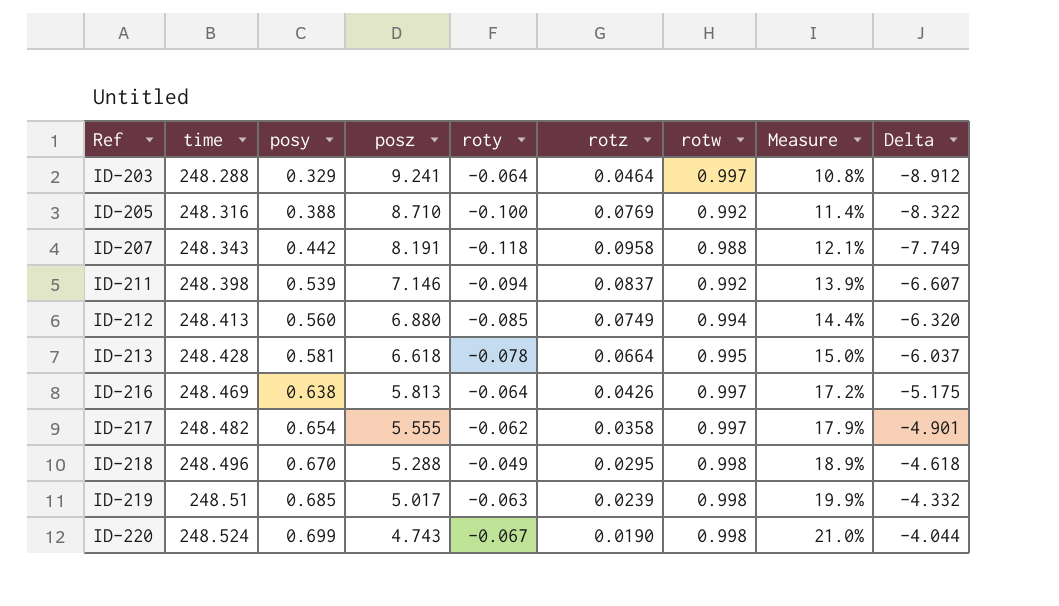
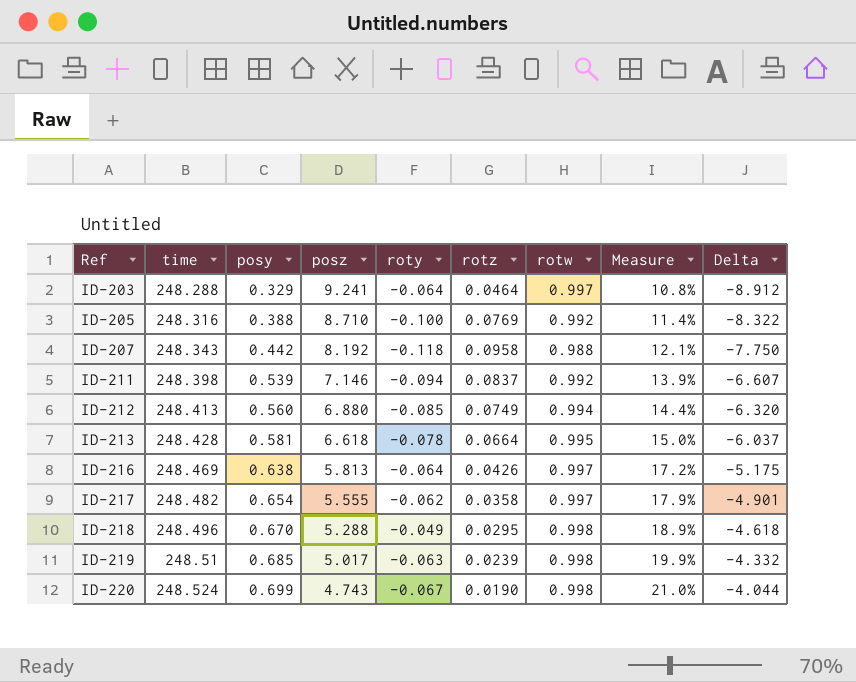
ID-207 | posz: 8.191 -> 8.192
ID-207 | Delta: -7.749 -> -7.750

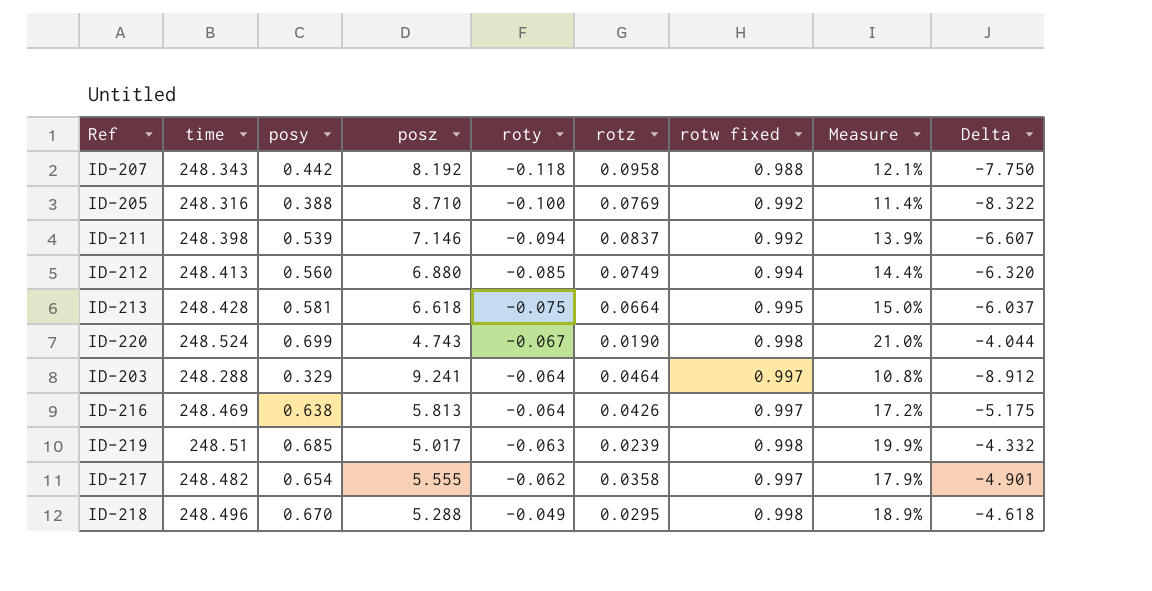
row order: Ref ascending -> roty ascending
column name: rotw -> rotw fixed
ID-213 | roty: -0.078 -> -0.075

